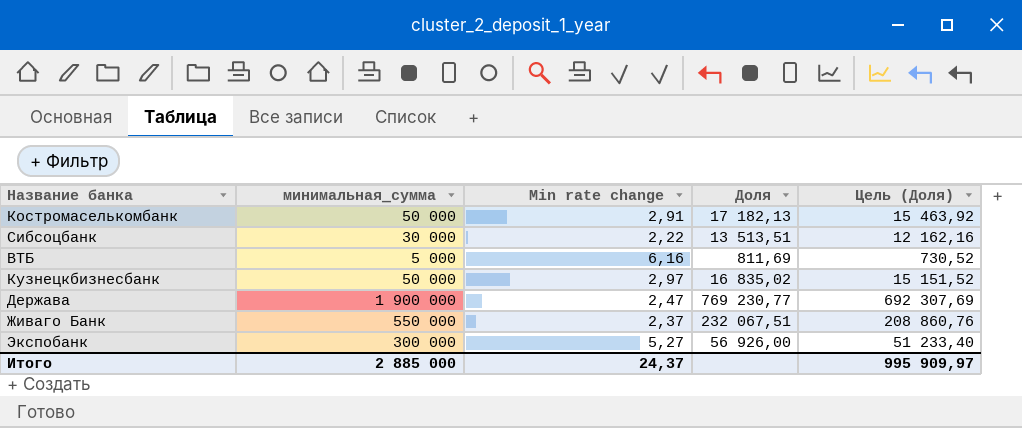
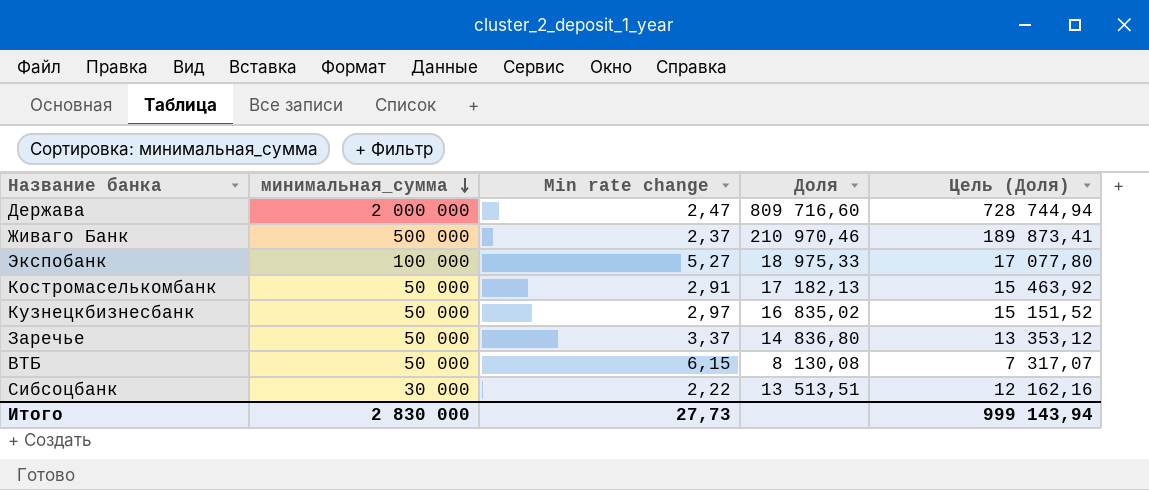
row order: none -> минимальная_сумма descending
Держава | минимальная_сумма: 1 900 000 -> 2 000 000
Держава | Доля: 769 230,77 -> 809 716,60
Держава | Цель (Доля): 692 307,69 -> 728 744,94
Живаго Банк | минимальная_сумма: 550 000 -> 500 000
Живаго Банк | Доля: 232 067,51 -> 210 970,46
Живаго Банк | Цель (Доля): 208 860,76 -> 189 873,41
Экспобанк | минимальная_сумма: 300 000 -> 100 000
Экспобанк | Доля: 56 926,00 -> 18 975,33
Экспобанк | Цель (Доля): 51 233,40 -> 17 077,80
row Заречье: none -> 50 000 | 3,37 | 14 836,80 | 13 353,12
ВТБ | минимальная_сумма: 5 000 -> 50 000
ВТБ | Min rate change: 6,16 -> 6,15
ВТБ | Доля: 811,69 -> 8 130,08
ВТБ | Цель (Доля): 730,52 -> 7 317,07
Итого | минимальная_сумма: 2 885 000 -> 2 830 000
Итого | Min rate change: 24,37 -> 27,73
Итого | Цель (Доля): 995 909,97 -> 999 143,94

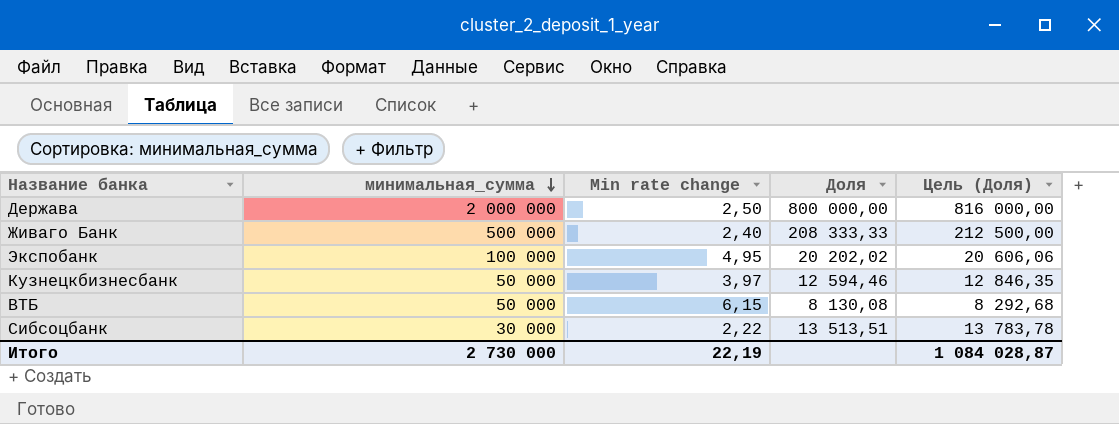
column Цель (Доля) | formula: [Доля] * 0,9 -> [Доля] * 1,02
row Костромаселькомбанк: 50 000 | 2,91 | 17 182,13 | 15 463,92 -> none
row Заречье: 50 000 | 3,37 | 14 836,80 | 13 353,12 -> none
Держава | Min rate change: 2,47 -> 2,50
Держава | Доля: 809 716,60 -> 800 000,00
Живаго Банк | Min rate change: 2,37 -> 2,40
Живаго Банк | Доля: 210 970,46 -> 208 333,33
Экспобанк | Min rate change: 5,27 -> 4,95
Экспобанк | Доля: 18 975,33 -> 20 202,02
Кузнецкбизнесбанк | Min rate change: 2,97 -> 3,97
Кузнецкбизнесбанк | Доля: 16 835,02 -> 12 594,46
Итого | минимальная_сумма: 2 830 000 -> 2 730 000
Итого | Min rate change: 27,73 -> 22,19
Итого | Цель (Доля): 999 143,94 -> 1 084 028,87

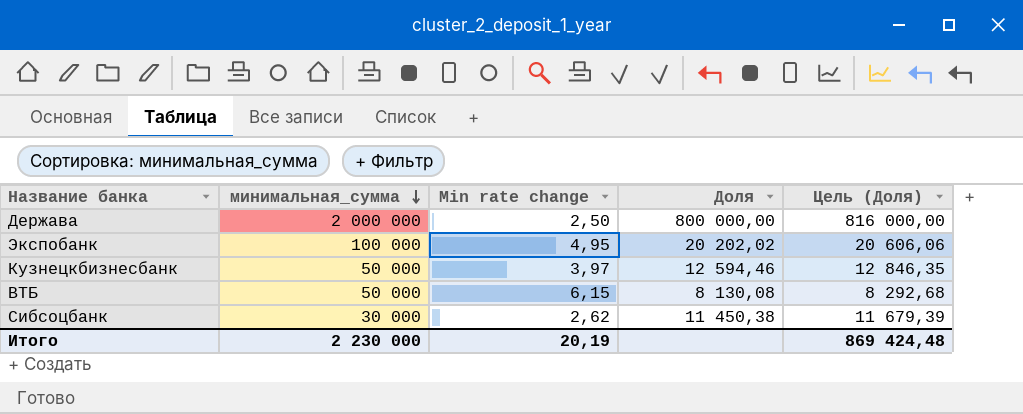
row Живаго Банк: 500 000 | 2,40 | 208 333,33 | 212 500,00 -> none
Сибсоцбанк | Min rate change: 2,22 -> 2,62
Сибсоцбанк | Доля: 13 513,51 -> 11 450,38
Сибсоцбанк | Цель (Доля): 13 783,78 -> 11 679,39
Итого | минимальная_сумма: 2 730 000 -> 2 230 000
Итого | Min rate change: 22,19 -> 20,19
Итого | Цель (Доля): 1 084 028,87 -> 869 424,48

